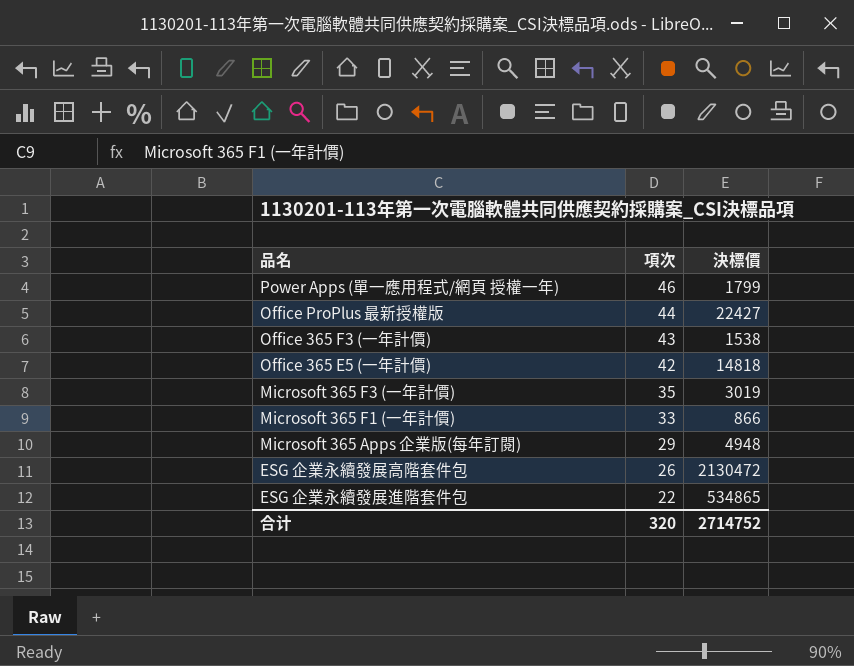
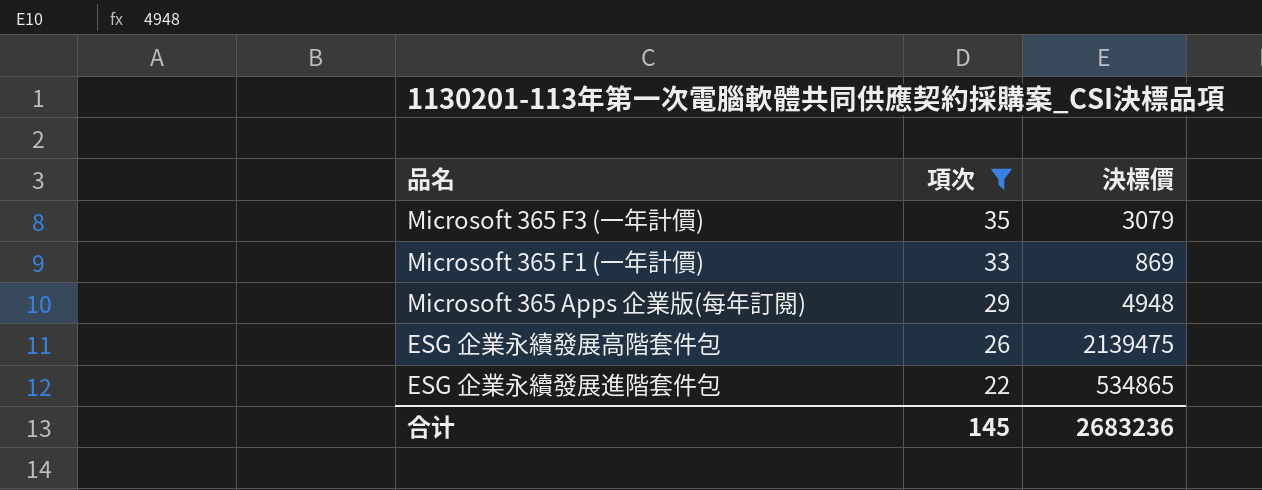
filter: none -> 項次 <= 35
Microsoft 365 F3 (一年計價) | 決標價: 3019 -> 3079
Microsoft 365 F1 (一年計價) | 決標價: 866 -> 869
ESG 企業永續發展高階套件包 | 決標價: 2130472 -> 2139475
合计 | 項次: 320 -> 145
合计 | 決標價: 2714752 -> 2683236

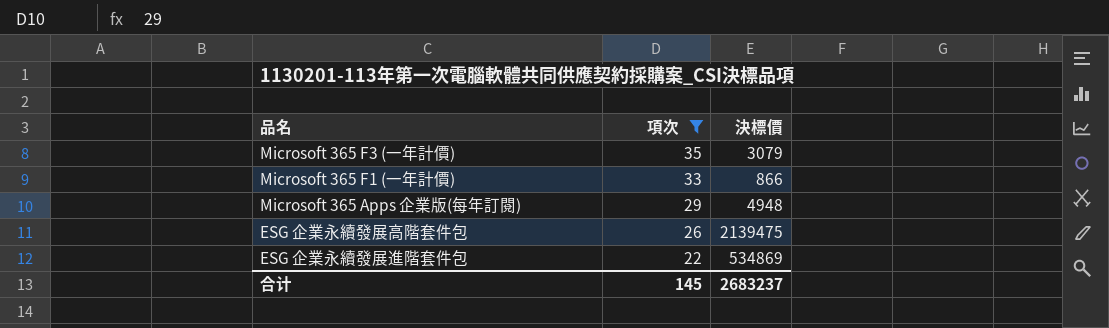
Microsoft 365 F1 (一年計價) | 決標價: 869 -> 866
ESG 企業永續發展進階套件包 | 決標價: 534865 -> 534869
合计 | 決標價: 2683236 -> 2683237

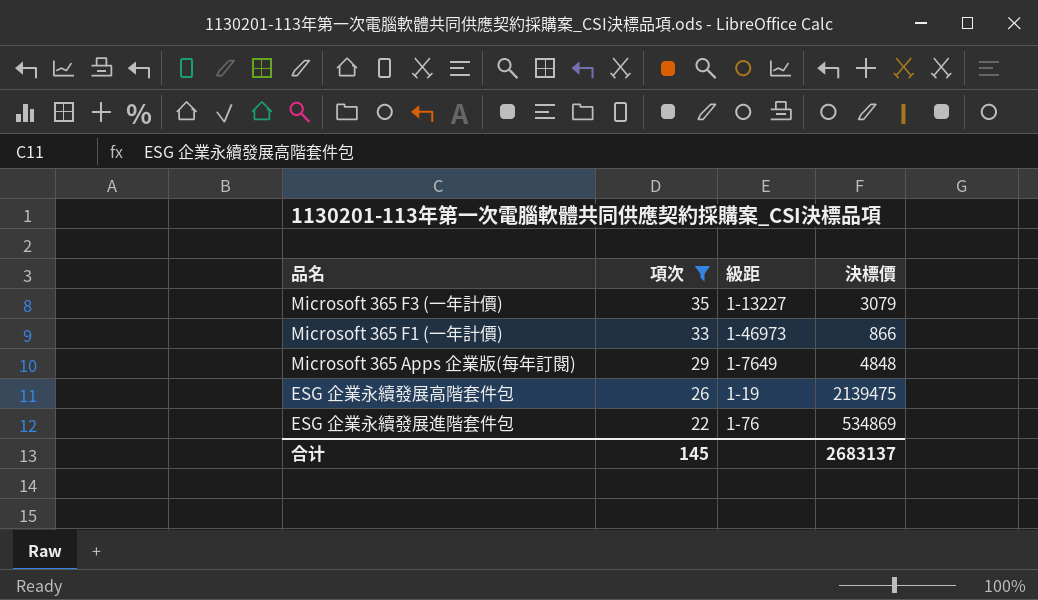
column 級距 | position: none -> 3
Microsoft 365 Apps 企業版(每年訂閱) | 決標價: 4948 -> 4848
合计 | 決標價: 2683237 -> 2683137

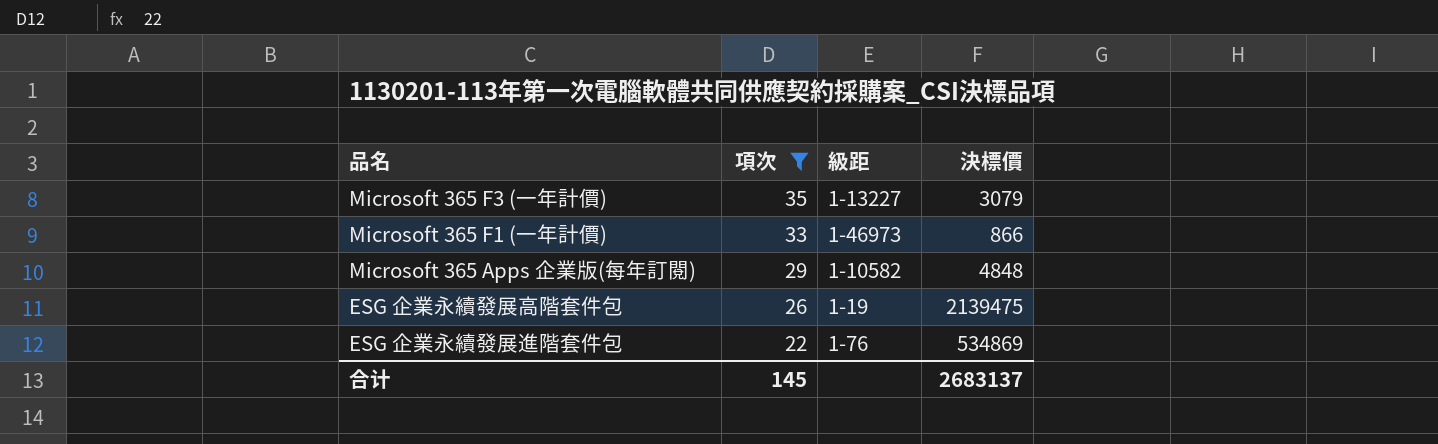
Microsoft 365 Apps 企業版(每年訂閱) | 級距: 1-7649 -> 1-10582

